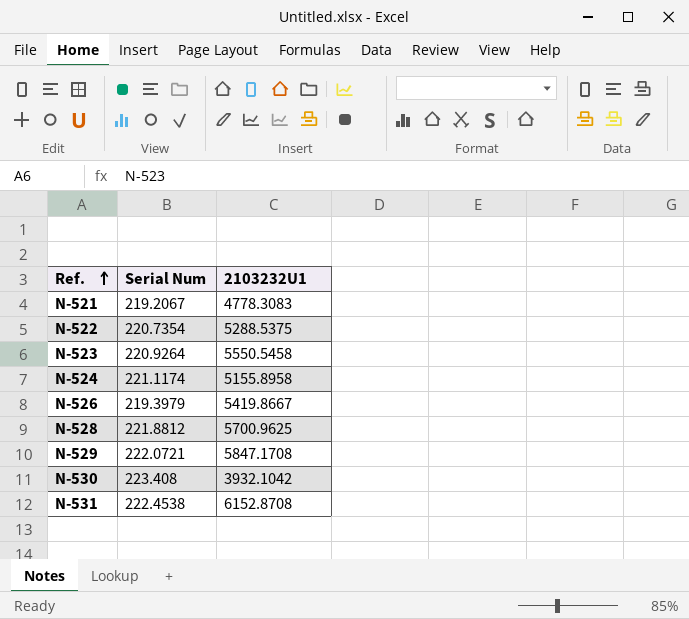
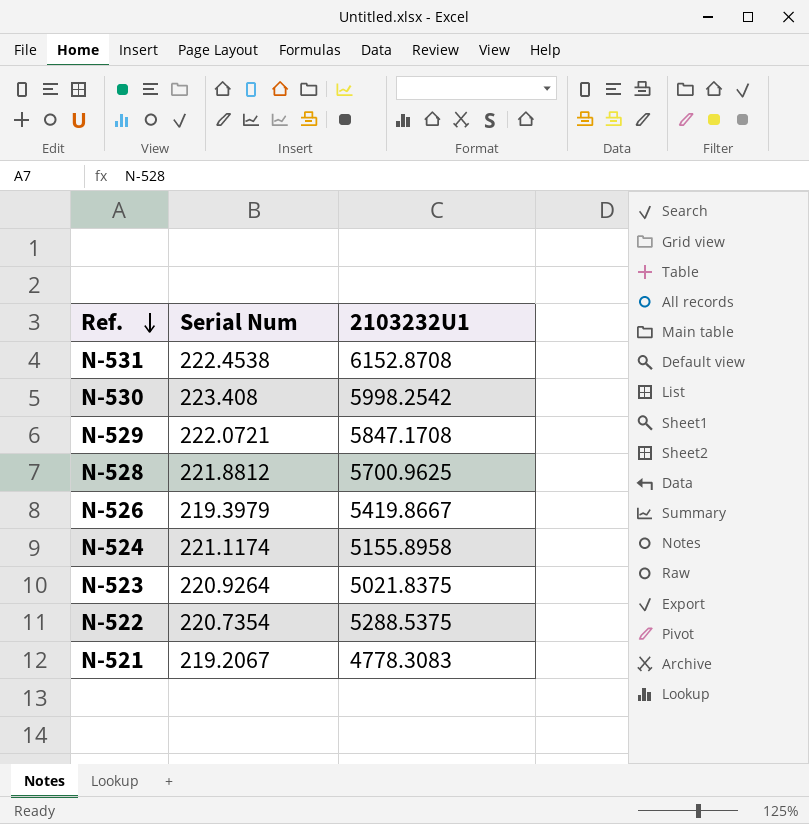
row order: Ref. ascending -> Ref. descending
N-530 | 2103232U1: 3932.1042 -> 5998.2542
N-523 | 2103232U1: 5550.5458 -> 5021.8375

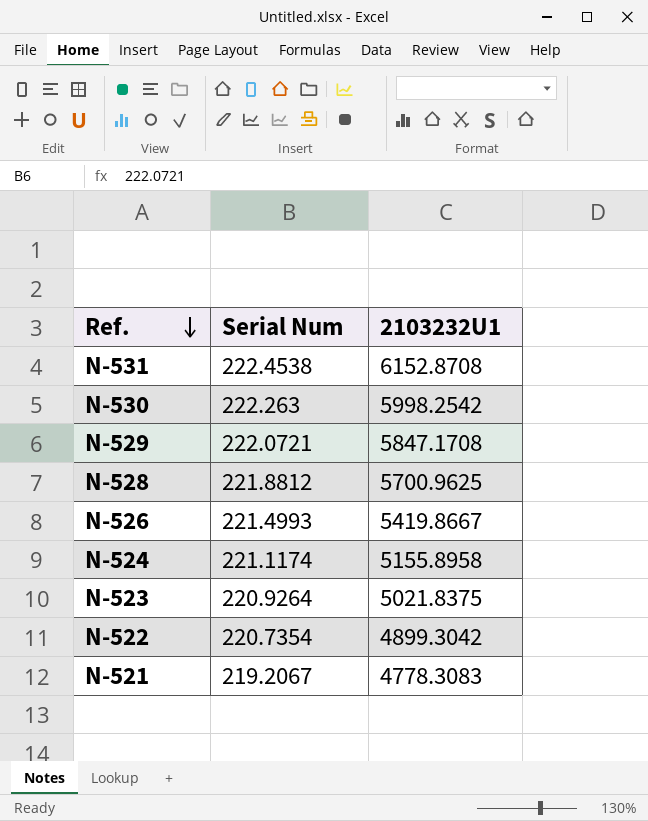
N-530 | Serial Num: 223.408 -> 222.263
N-526 | Serial Num: 219.3979 -> 221.4993
N-522 | 2103232U1: 5288.5375 -> 4899.3042

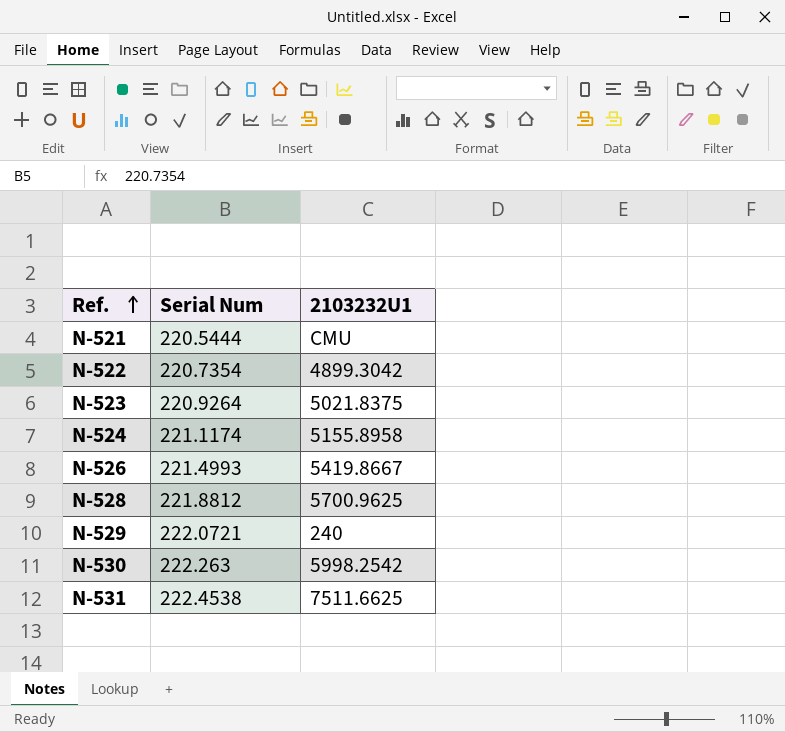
row order: Ref. descending -> Ref. ascending
N-521 | Serial Num: 219.2067 -> 220.5444
N-521 | 2103232U1: 4778.3083 -> CMU
N-529 | 2103232U1: 5847.1708 -> 240
N-531 | 2103232U1: 6152.8708 -> 7511.6625

